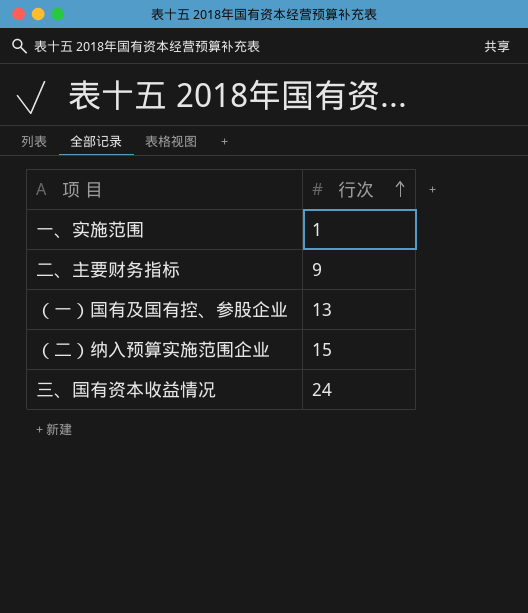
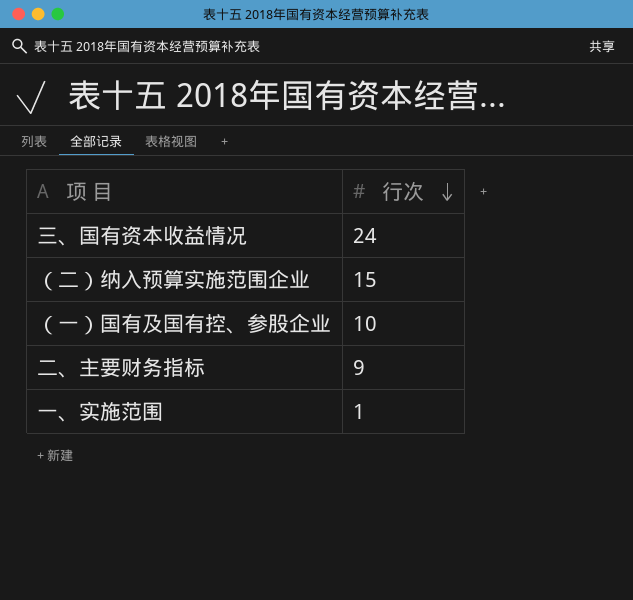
row order: 行次 ascending -> 行次 descending
（一）国有及国有控、参股企业 | 行次: 13 -> 10

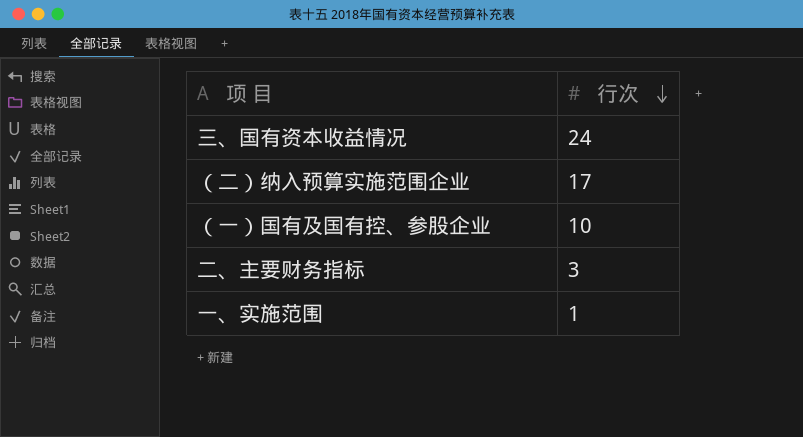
（二）纳入预算实施范围企业 | 行次: 15 -> 17
二、主要财务指标 | 行次: 9 -> 3

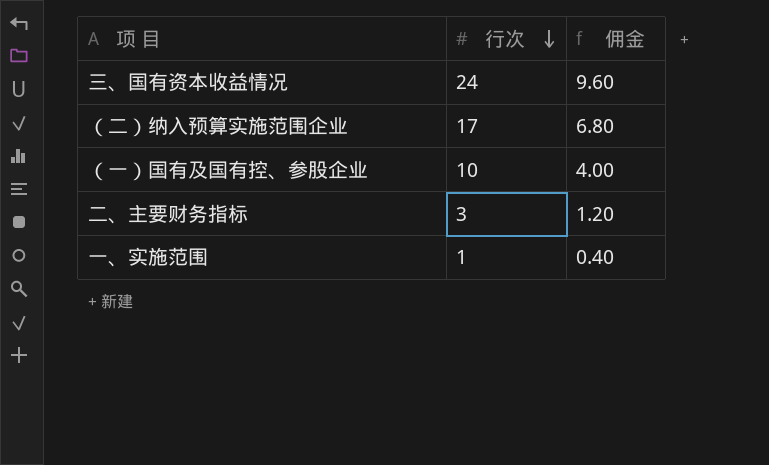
column 佣金 | formula: none -> [行次] * 0.4

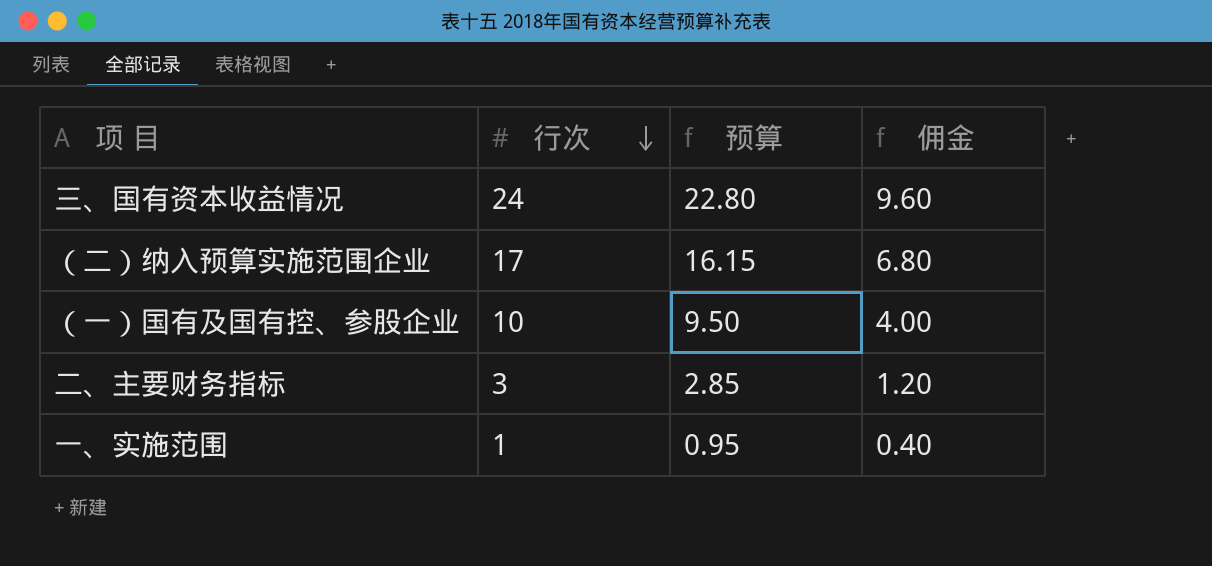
column 预算 | formula: none -> [行次] * 0.95

